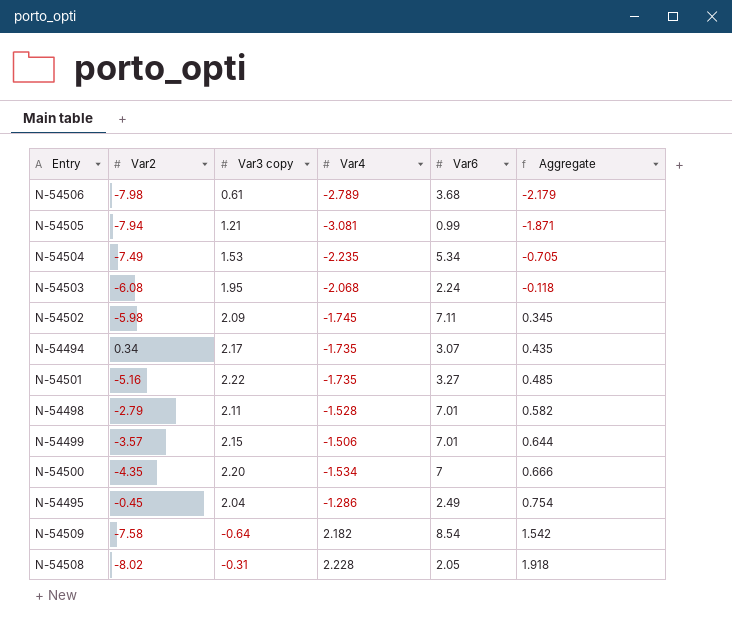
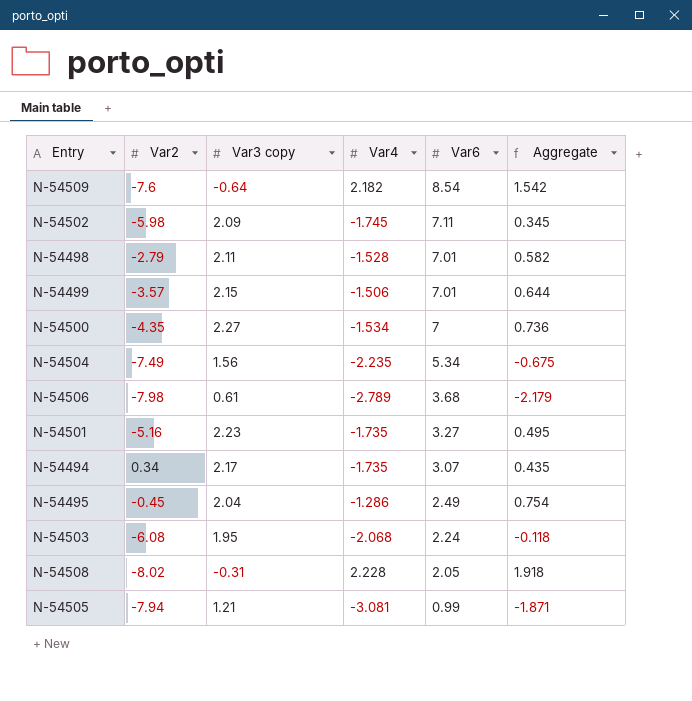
row order: Aggregate ascending -> Var6 descending
N-54509 | Var2: -7.58 -> -7.6
N-54500 | Var3 copy: 2.20 -> 2.27
N-54500 | Aggregate: 0.666 -> 0.736
N-54504 | Var3 copy: 1.53 -> 1.56
N-54504 | Aggregate: -0.705 -> -0.675
N-54501 | Var3 copy: 2.22 -> 2.23
N-54501 | Aggregate: 0.485 -> 0.495

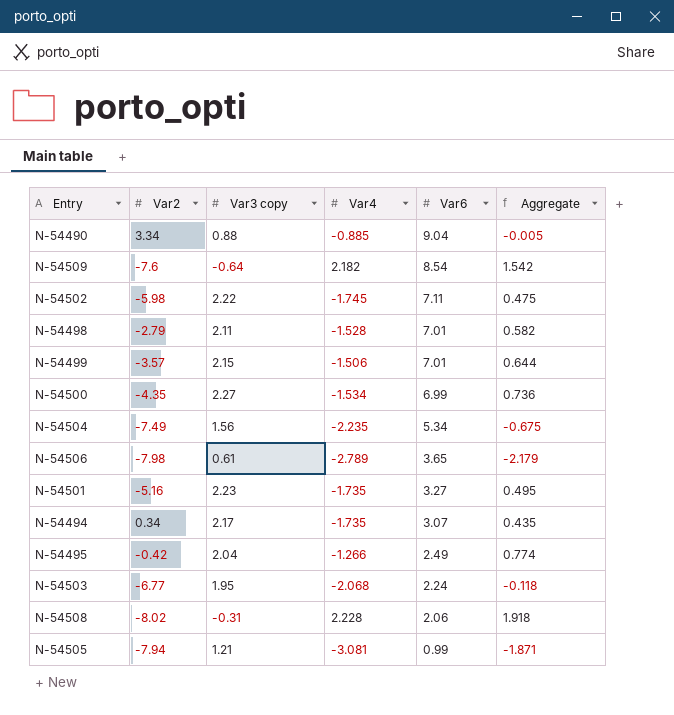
row N-54490: none -> 3.34 | 0.88 | -0.885 | 9.04 | -0.005
N-54502 | Var3 copy: 2.09 -> 2.22
N-54502 | Aggregate: 0.345 -> 0.475
N-54500 | Var6: 7 -> 6.99
N-54506 | Var6: 3.68 -> 3.65
N-54495 | Var2: -0.45 -> -0.42
N-54495 | Var4: -1.286 -> -1.266
N-54495 | Aggregate: 0.754 -> 0.774
N-54503 | Var2: -6.08 -> -6.77
N-54508 | Var6: 2.05 -> 2.06

